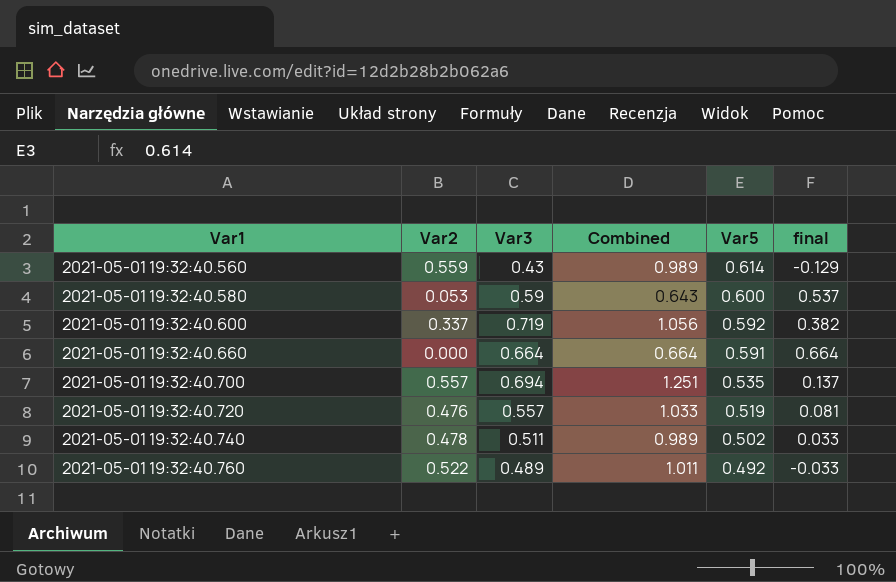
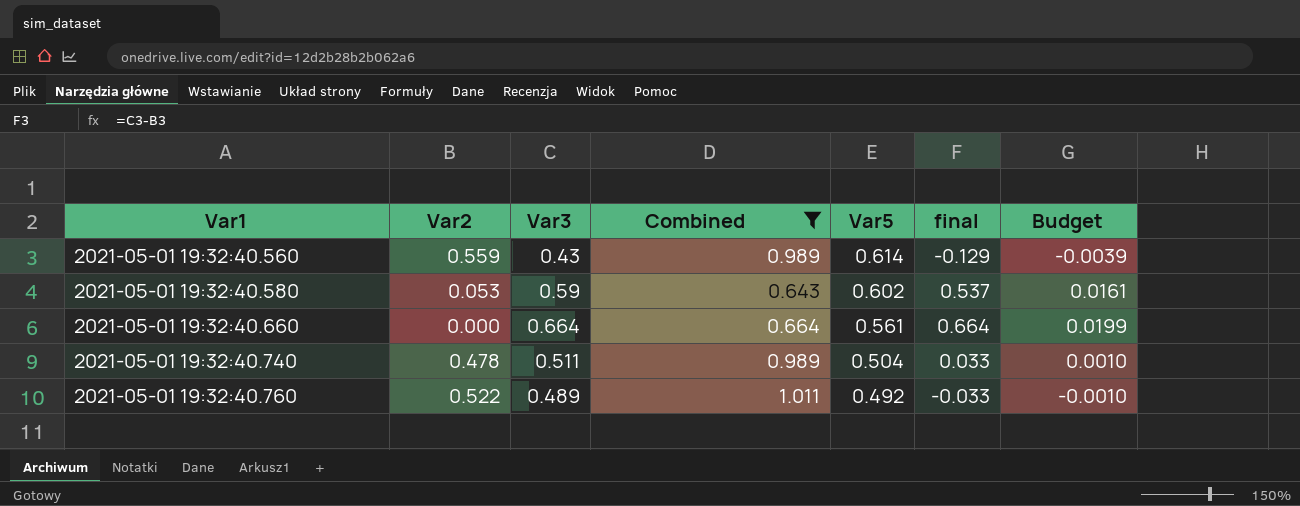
filter: none -> Combined <= 1.011
column Budget | formula: none -> [final] * 0.03
2021-05-01 19:32:40.580 | Var5: 0.600 -> 0.602
2021-05-01 19:32:40.660 | Var5: 0.591 -> 0.561
2021-05-01 19:32:40.740 | Var5: 0.502 -> 0.504

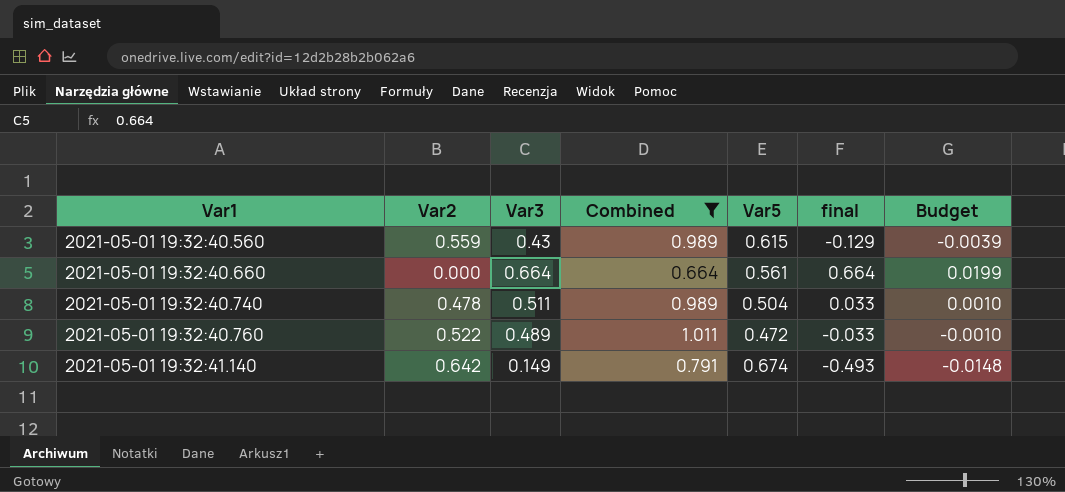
row 2021-05-01 19:32:40.580: 0.053 | 0.59 | 0.643 | 0.602 | 0.537 | 0.0161 -> none
2021-05-01 19:32:40.560 | Var5: 0.614 -> 0.615
2021-05-01 19:32:40.760 | Var5: 0.492 -> 0.472
row 2021-05-01 19:32:41.140: none -> 0.642 | 0.149 | 0.791 | 0.674 | -0.493 | -0.0148

